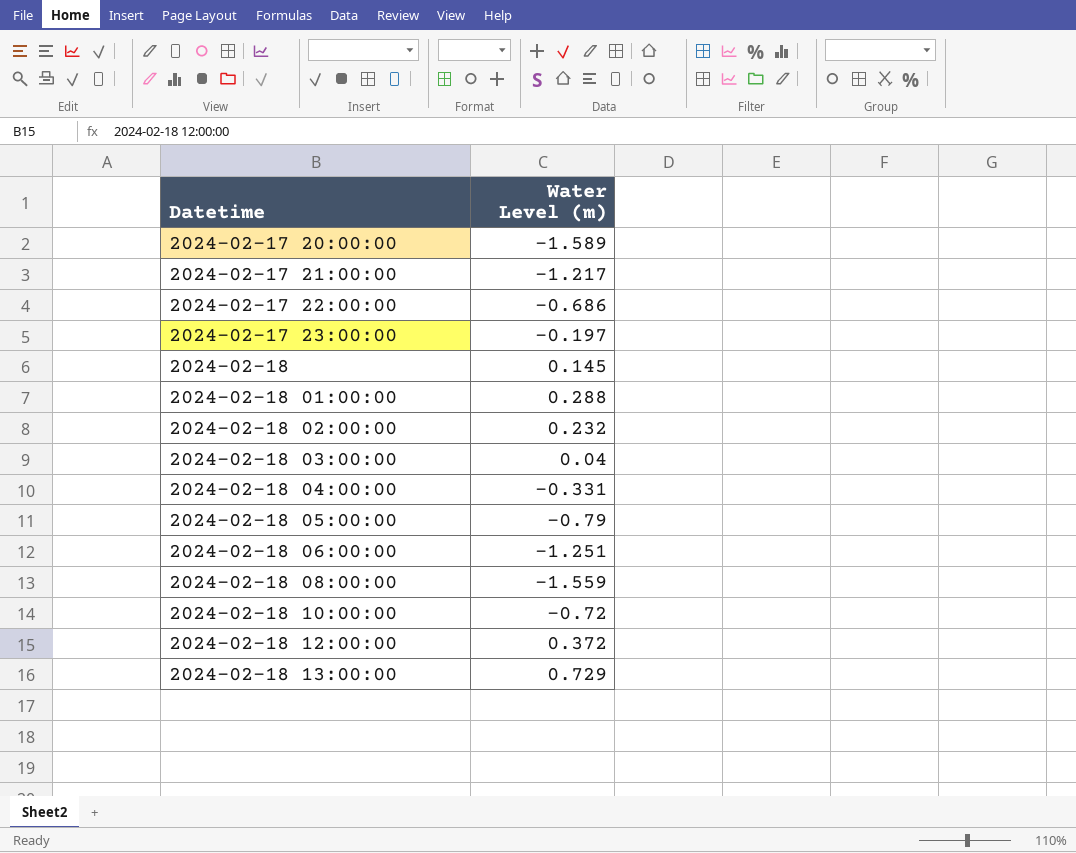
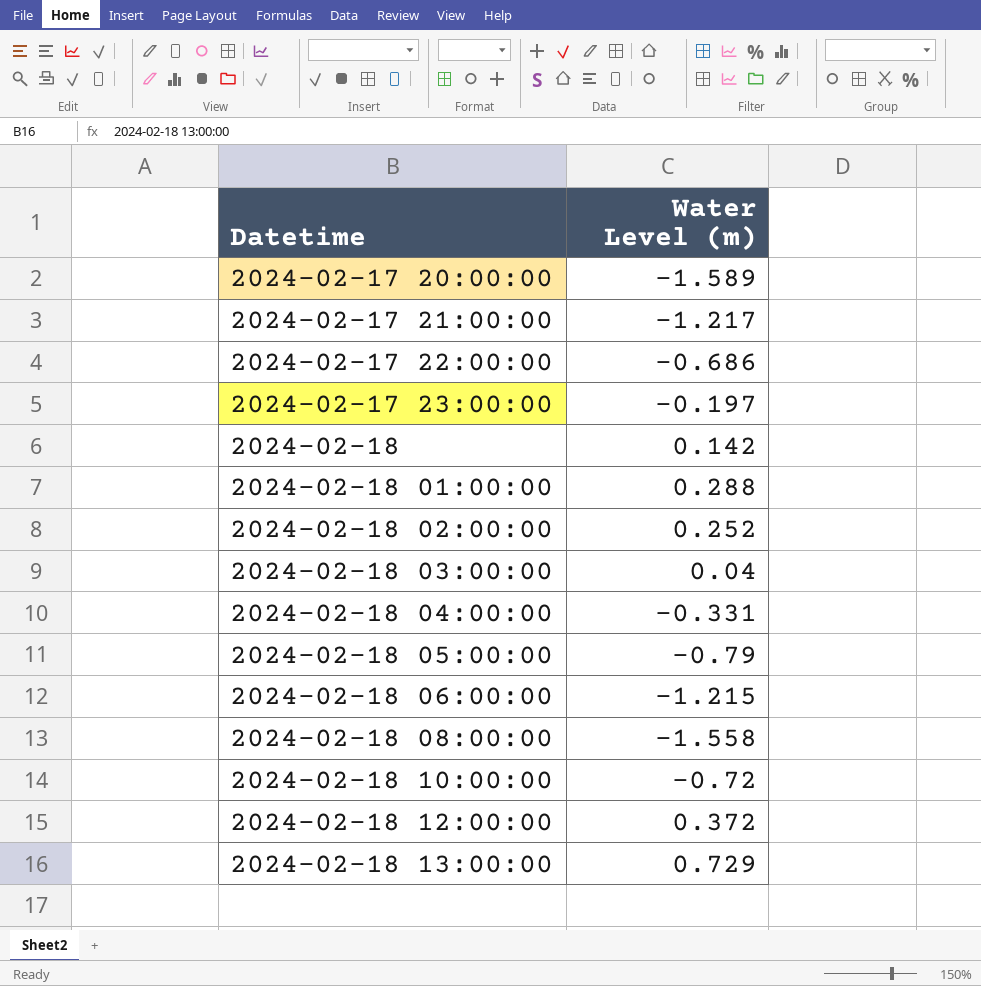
2024-02-18 | Water Level (m): 0.145 -> 0.142
2024-02-18 02:00:00 | Water Level (m): 0.232 -> 0.252
2024-02-18 06:00:00 | Water Level (m): -1.251 -> -1.215
2024-02-18 08:00:00 | Water Level (m): -1.559 -> -1.558

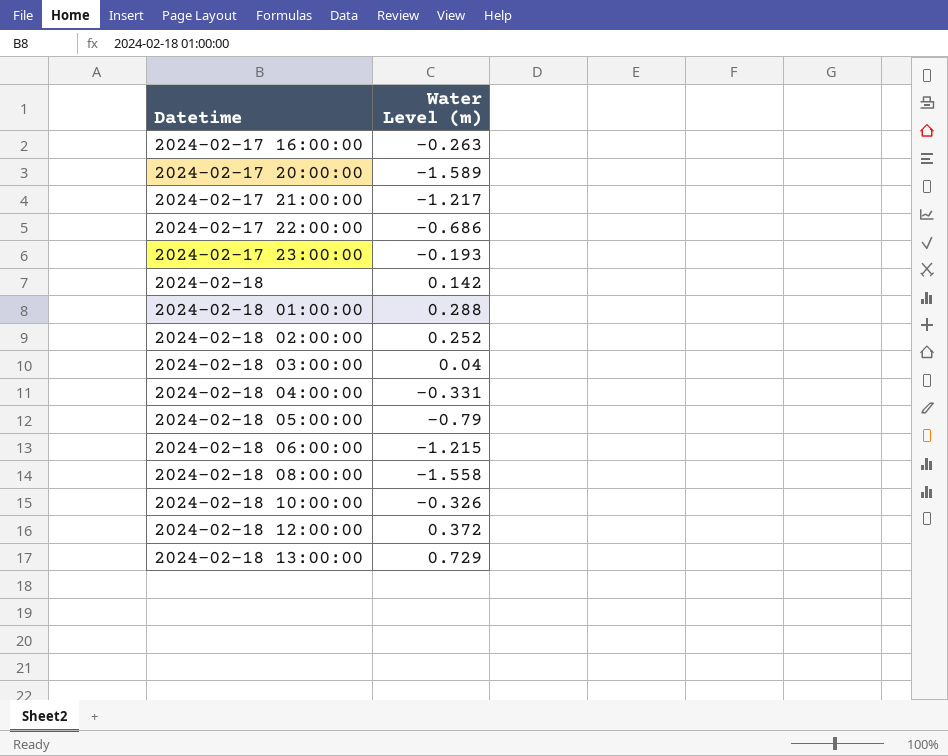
row 2024-02-17 16:00:00: none -> -0.263
2024-02-17 23:00:00 | Water Level (m): -0.197 -> -0.193
2024-02-18 10:00:00 | Water Level (m): -0.72 -> -0.326

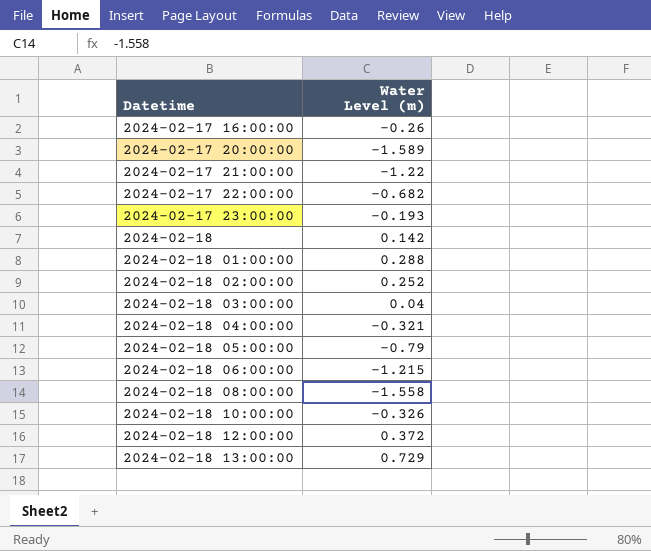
2024-02-17 16:00:00 | Water Level (m): -0.263 -> -0.26
2024-02-17 21:00:00 | Water Level (m): -1.217 -> -1.22
2024-02-17 22:00:00 | Water Level (m): -0.686 -> -0.682
2024-02-18 04:00:00 | Water Level (m): -0.331 -> -0.321

